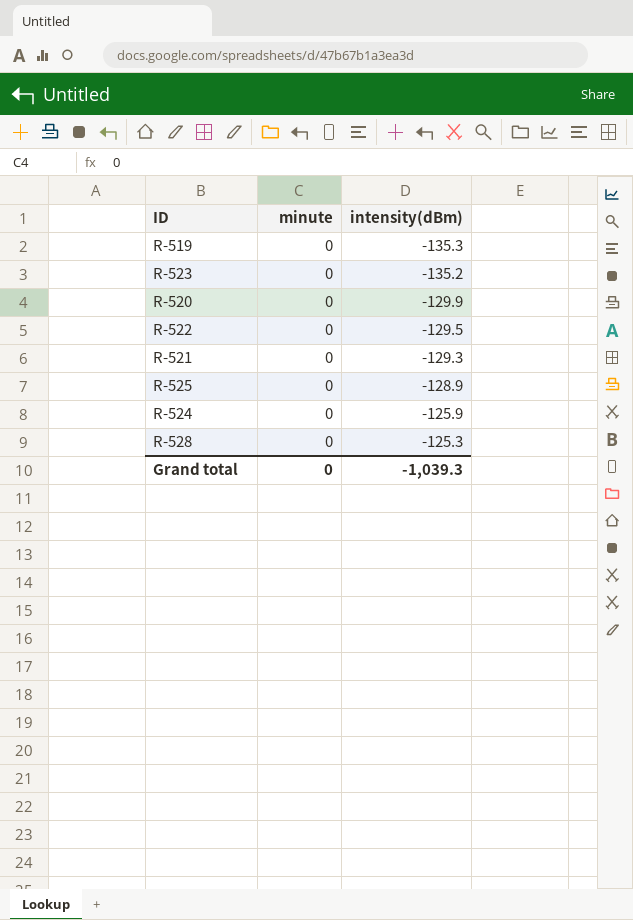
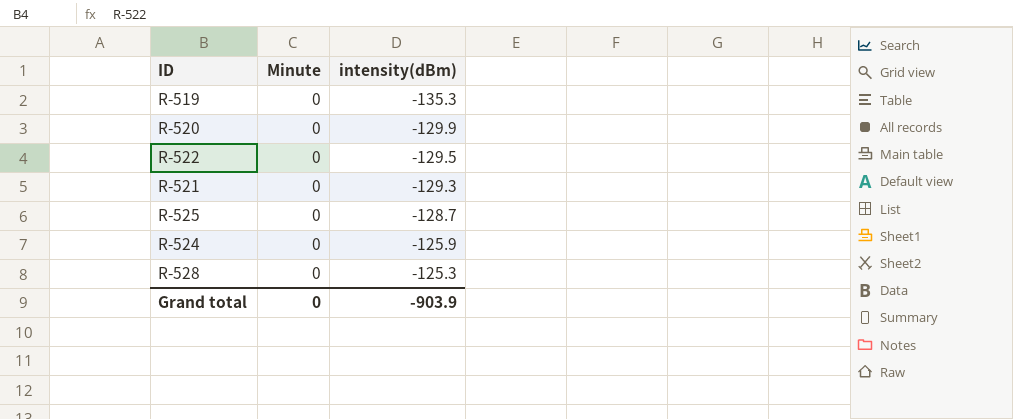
column name: minute -> Minute
row R-523: 0 | -135.2 -> none
R-525 | intensity(dBm): -128.9 -> -128.7
Grand total | intensity(dBm): -1,039.3 -> -903.9

